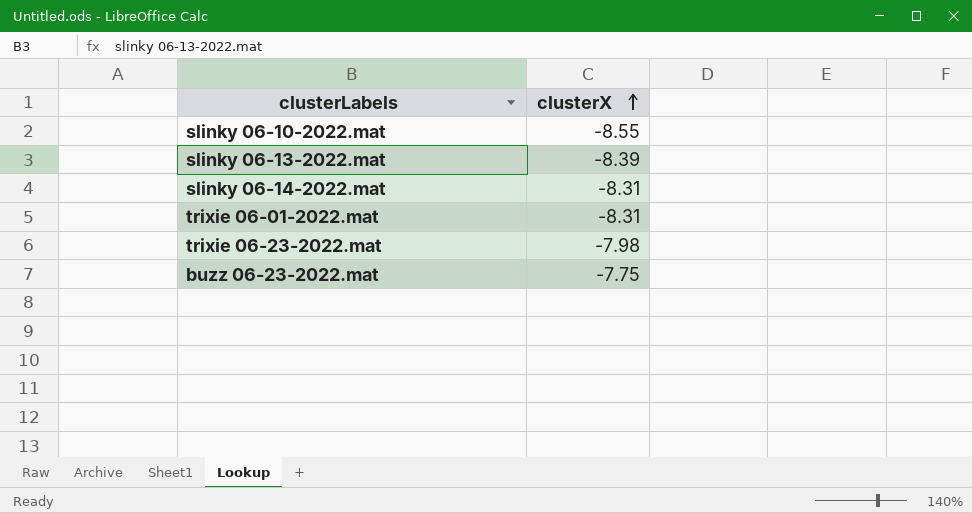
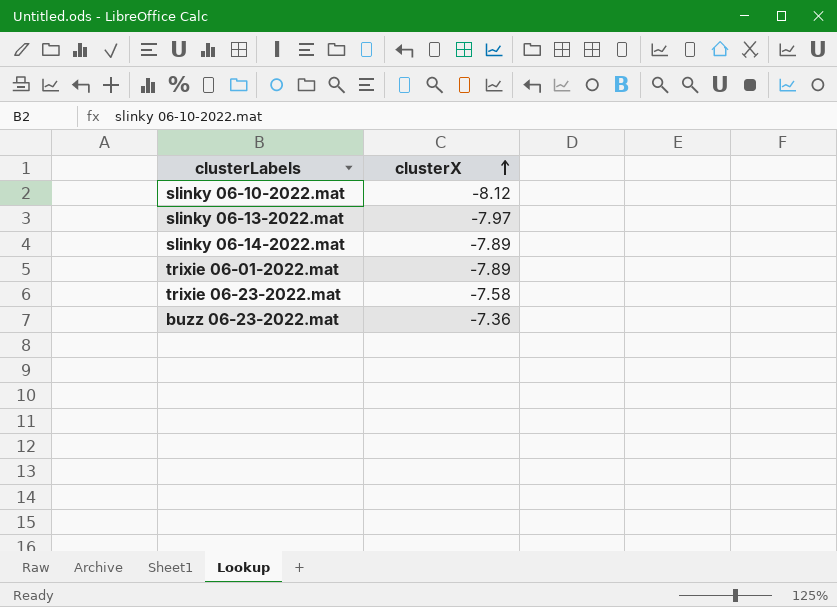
slinky 06-10-2022.mat | clusterX: -8.55 -> -8.12
slinky 06-13-2022.mat | clusterX: -8.39 -> -7.97
slinky 06-14-2022.mat | clusterX: -8.31 -> -7.89
trixie 06-01-2022.mat | clusterX: -8.31 -> -7.89
trixie 06-23-2022.mat | clusterX: -7.98 -> -7.58
buzz 06-23-2022.mat | clusterX: -7.75 -> -7.36

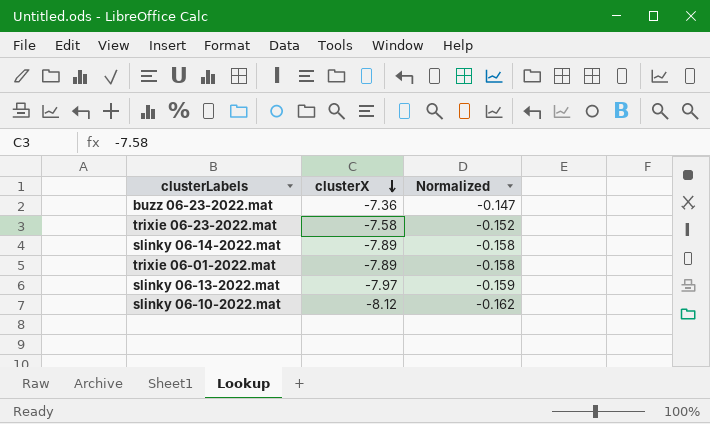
row order: clusterX ascending -> clusterX descending
column Normalized | formula: none -> [clusterX] * 0.02

